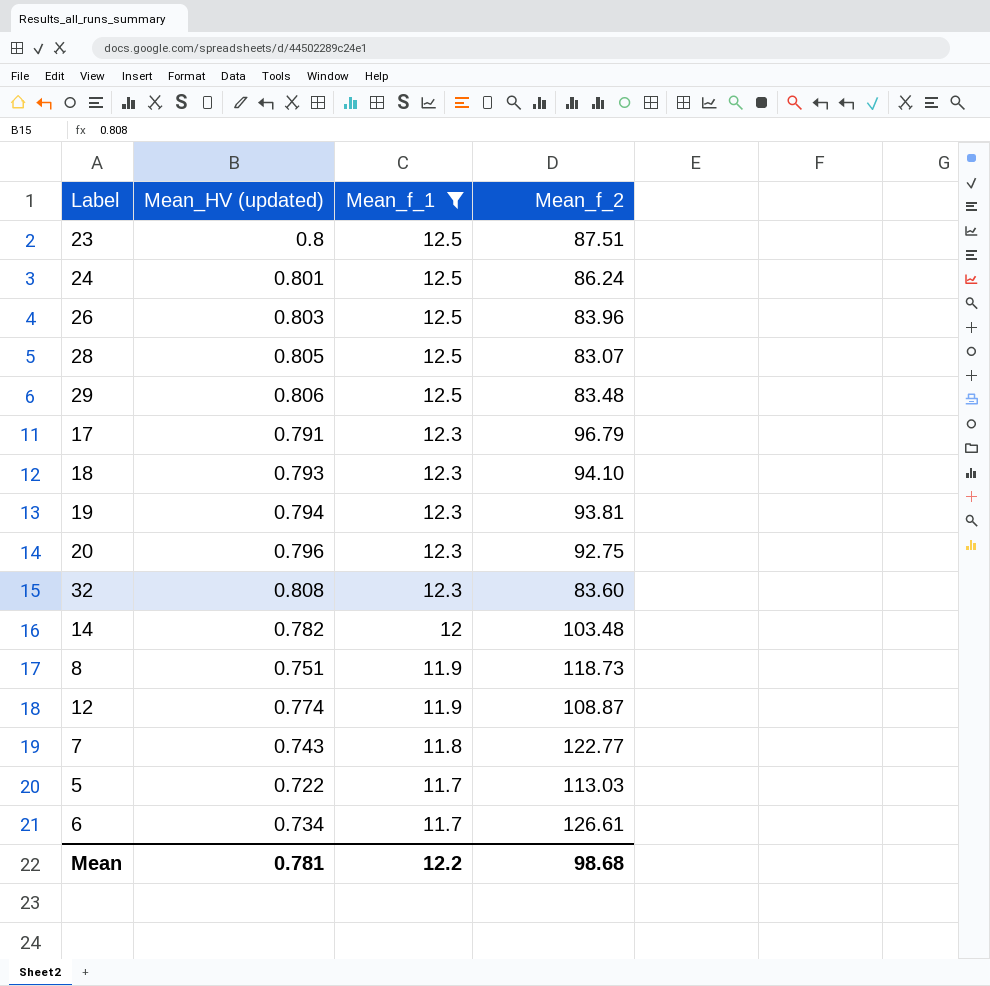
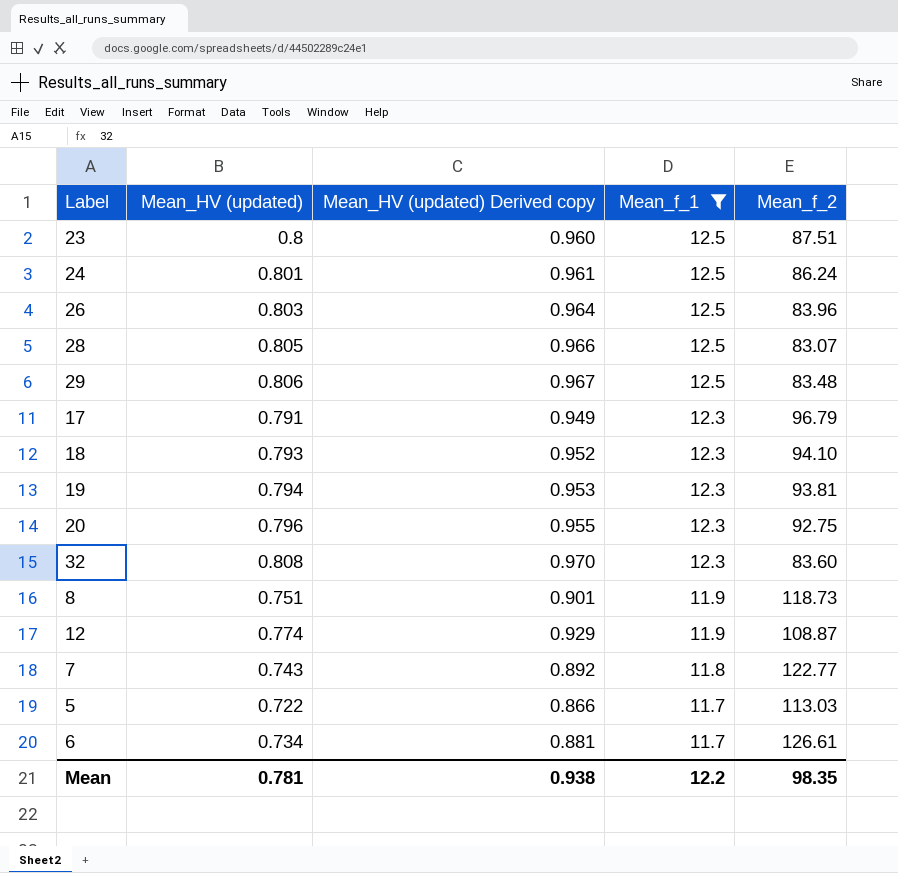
column Mean_HV (updated) Derived copy | formula: none -> [Mean_HV (updated)] * 1.2
row 14: 0.782 | 12 | 103.48 -> none
Mean | Mean_f_2: 98.68 -> 98.35

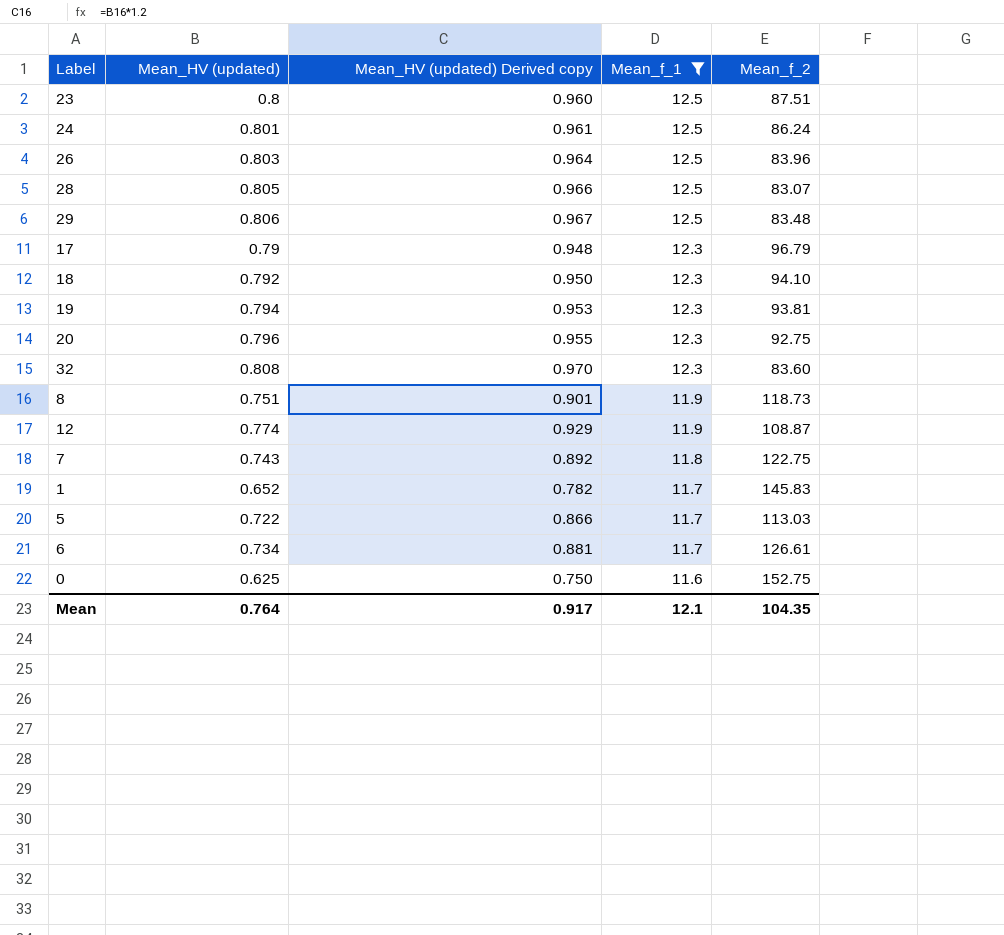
17 | Mean_HV (updated): 0.791 -> 0.79
17 | Mean_HV (updated) Derived copy: 0.949 -> 0.948
18 | Mean_HV (updated): 0.793 -> 0.792
18 | Mean_HV (updated) Derived copy: 0.952 -> 0.950
7 | Mean_f_2: 122.77 -> 122.75
row 1: none -> 0.652 | 0.782 | 11.7 | 145.83
row 0: none -> 0.625 | 0.750 | 11.6 | 152.75
Mean | Mean_HV (updated): 0.781 -> 0.764
Mean | Mean_HV (updated) Derived copy: 0.938 -> 0.917
Mean | Mean_f_1: 12.2 -> 12.1
Mean | Mean_f_2: 98.35 -> 104.35

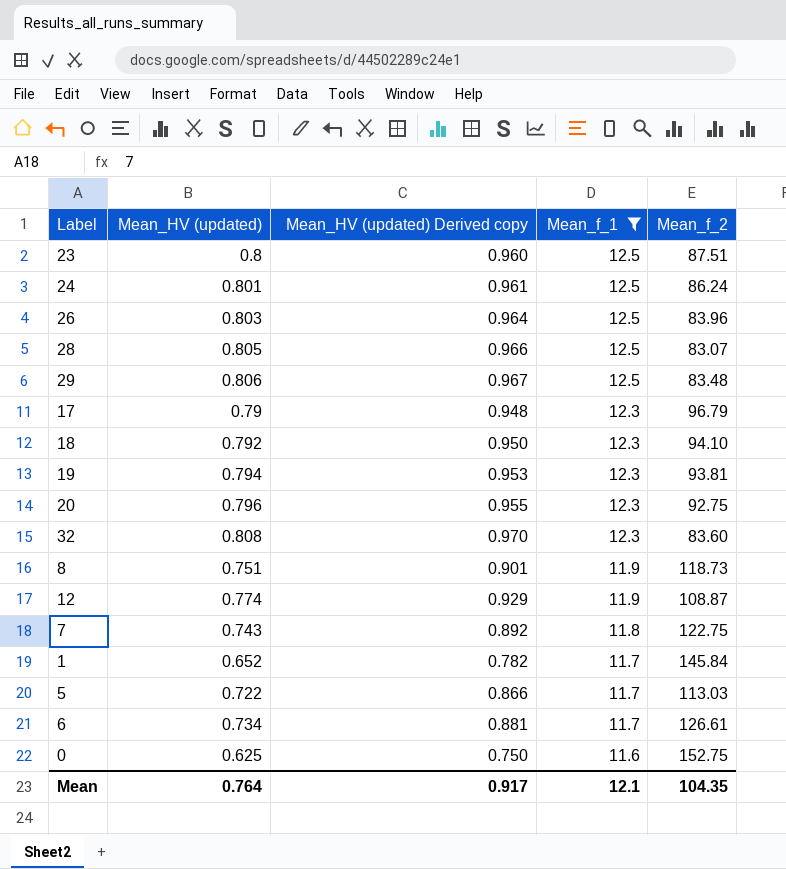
1 | Mean_f_2: 145.83 -> 145.84

